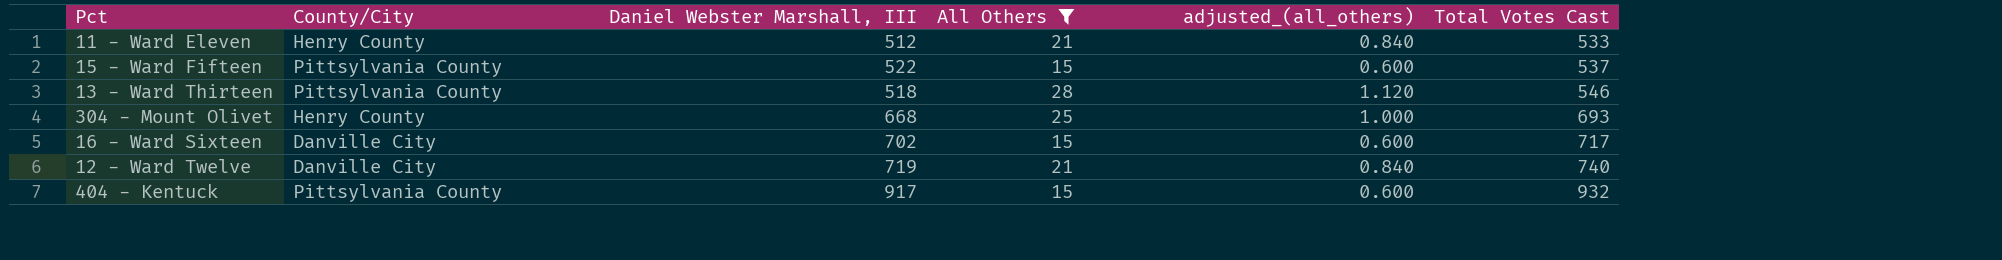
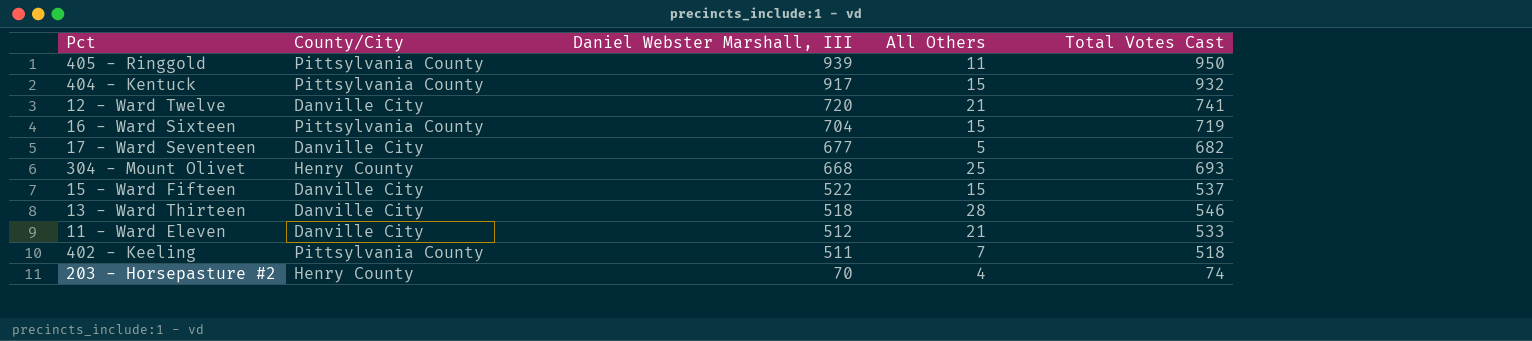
filter: All Others >= 15 -> none
row order: Total Votes Cast ascending -> Daniel Webster Marshall, III descending
column adjusted_(all_others) | formula: [All Others] * 0.04 -> none
12 - Ward Twelve | Daniel Webster Marshall, III: 719 -> 720
12 - Ward Twelve | Total Votes Cast: 740 -> 741
16 - Ward Sixteen | County/City: Danville City -> Pittsylvania County
16 - Ward Sixteen | Daniel Webster Marshall, III: 702 -> 704
16 - Ward Sixteen | Total Votes Cast: 717 -> 719
15 - Ward Fifteen | County/City: Pittsylvania County -> Danville City
13 - Ward Thirteen | County/City: Pittsylvania County -> Danville City
11 - Ward Eleven | County/City: Henry County -> Danville City

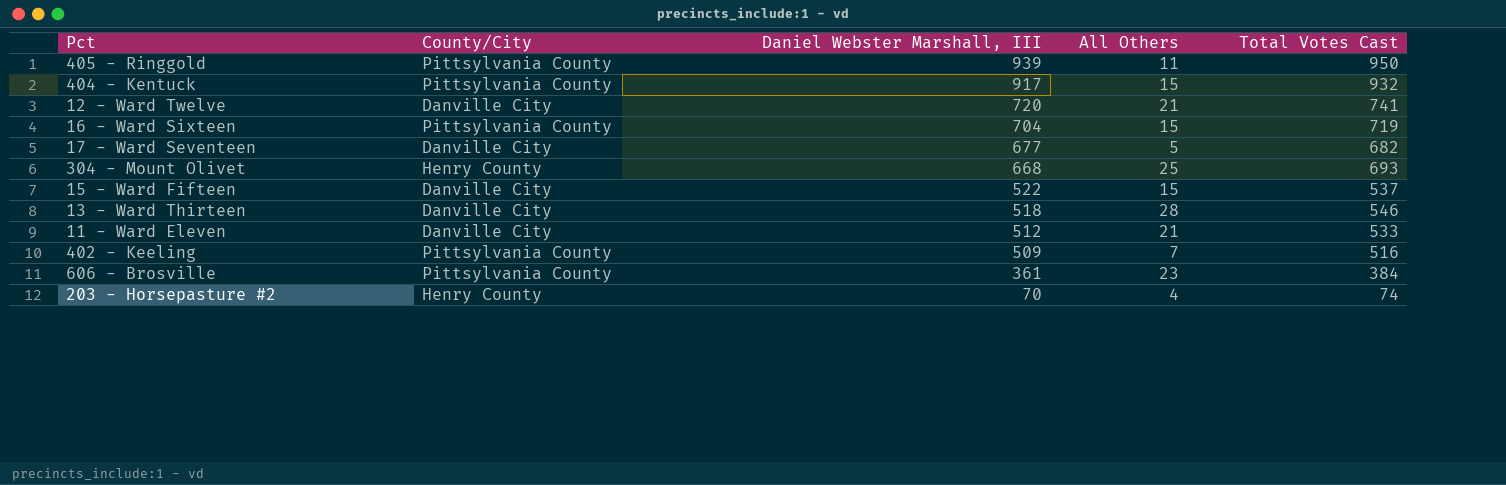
402 - Keeling | Daniel Webster Marshall, III: 511 -> 509
402 - Keeling | Total Votes Cast: 518 -> 516
row 606 - Brosville: none -> Pittsylvania County | 361 | 23 | 384

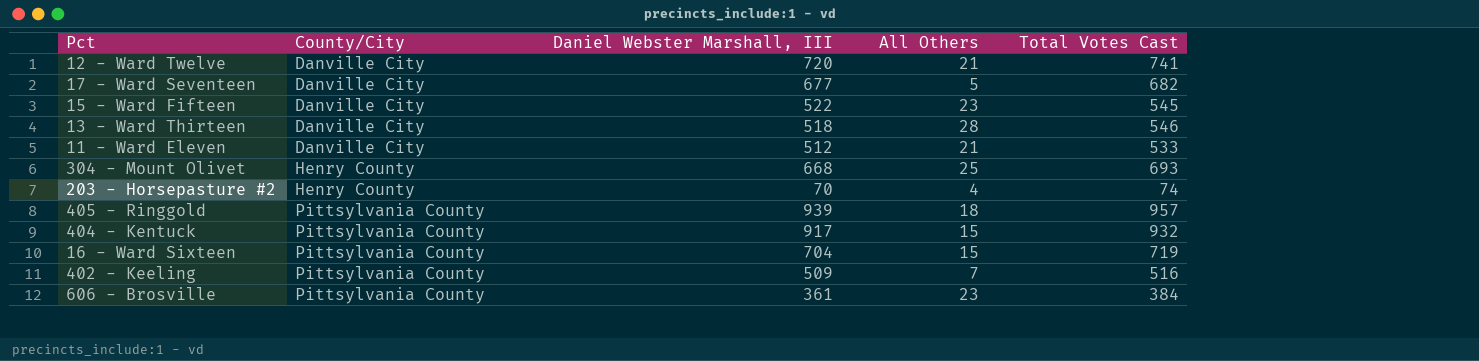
row order: Daniel Webster Marshall, III descending -> County/City ascending
15 - Ward Fifteen | All Others: 15 -> 23
15 - Ward Fifteen | Total Votes Cast: 537 -> 545
405 - Ringgold | All Others: 11 -> 18
405 - Ringgold | Total Votes Cast: 950 -> 957

